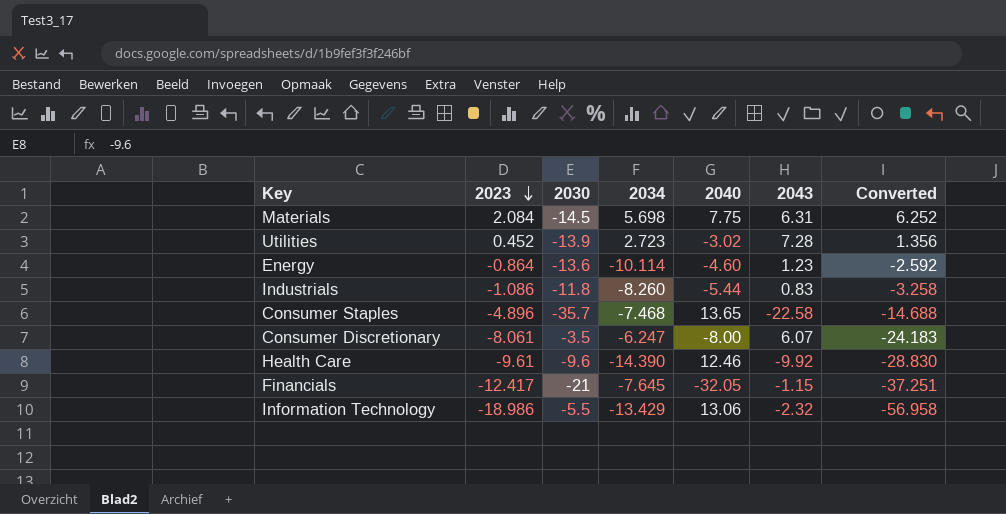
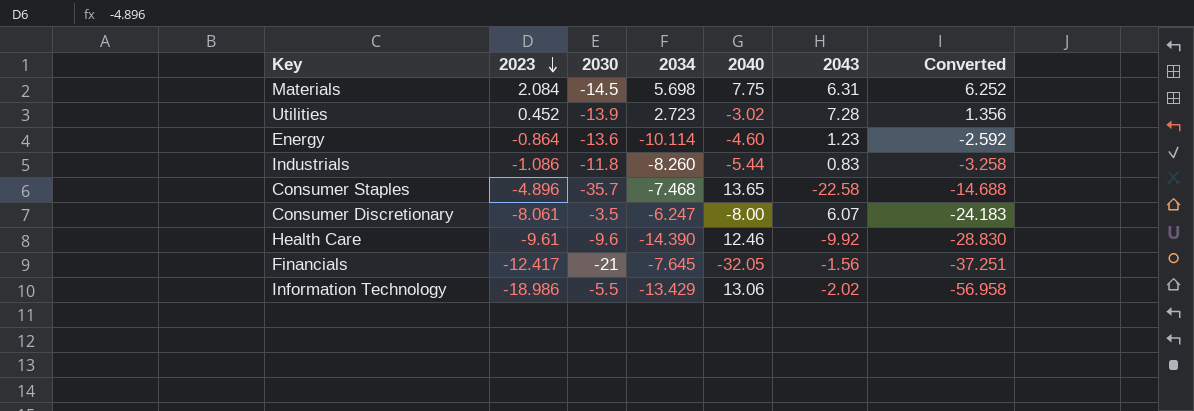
Financials | 2043: -1.15 -> -1.56
Information Technology | 2043: -2.32 -> -2.02

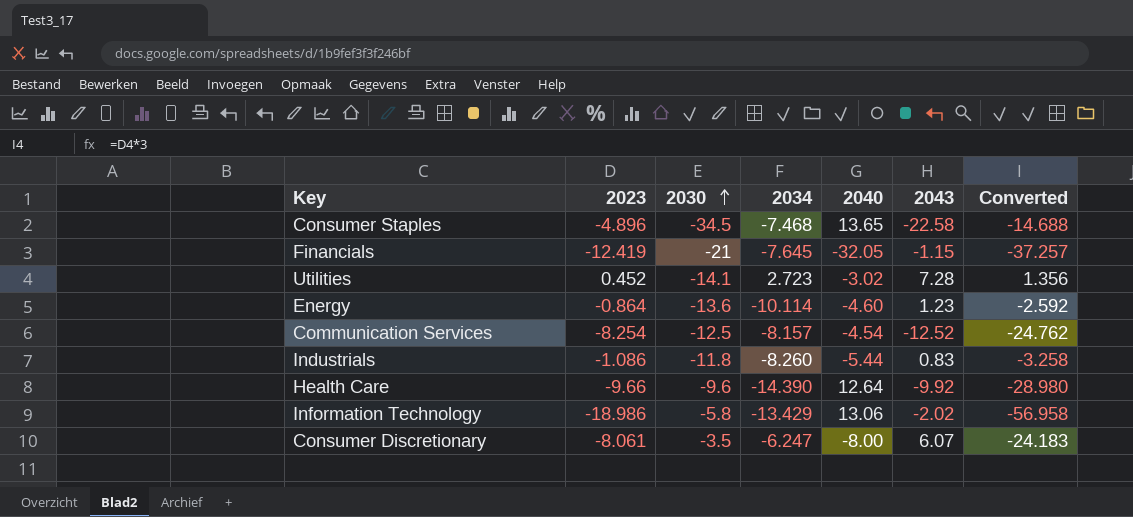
row order: 2023 descending -> 2030 ascending
row Materials: 2.084 | -14.5 | 5.698 | 7.75 | 6.31 | 6.252 -> none
Consumer Staples | 2030: -35.7 -> -34.5
Financials | 2023: -12.417 -> -12.419
Financials | 2043: -1.56 -> -1.15
Financials | Converted: -37.251 -> -37.257
Utilities | 2030: -13.9 -> -14.1
row Communication Services: none -> -8.254 | -12.5 | -8.157 | -4.54 | -12.52 | -24.762
Health Care | 2023: -9.61 -> -9.66
Health Care | 2040: 12.46 -> 12.64
Health Care | Converted: -28.830 -> -28.980
Information Technology | 2030: -5.5 -> -5.8

